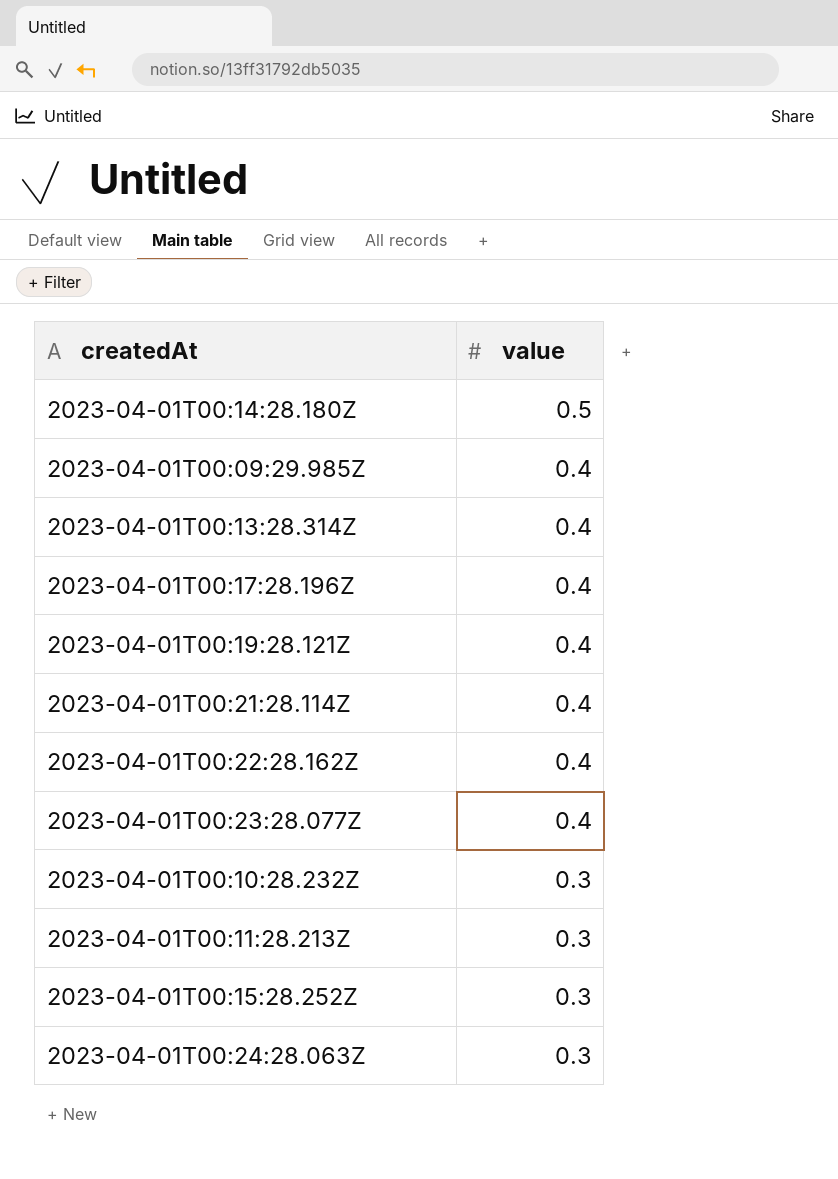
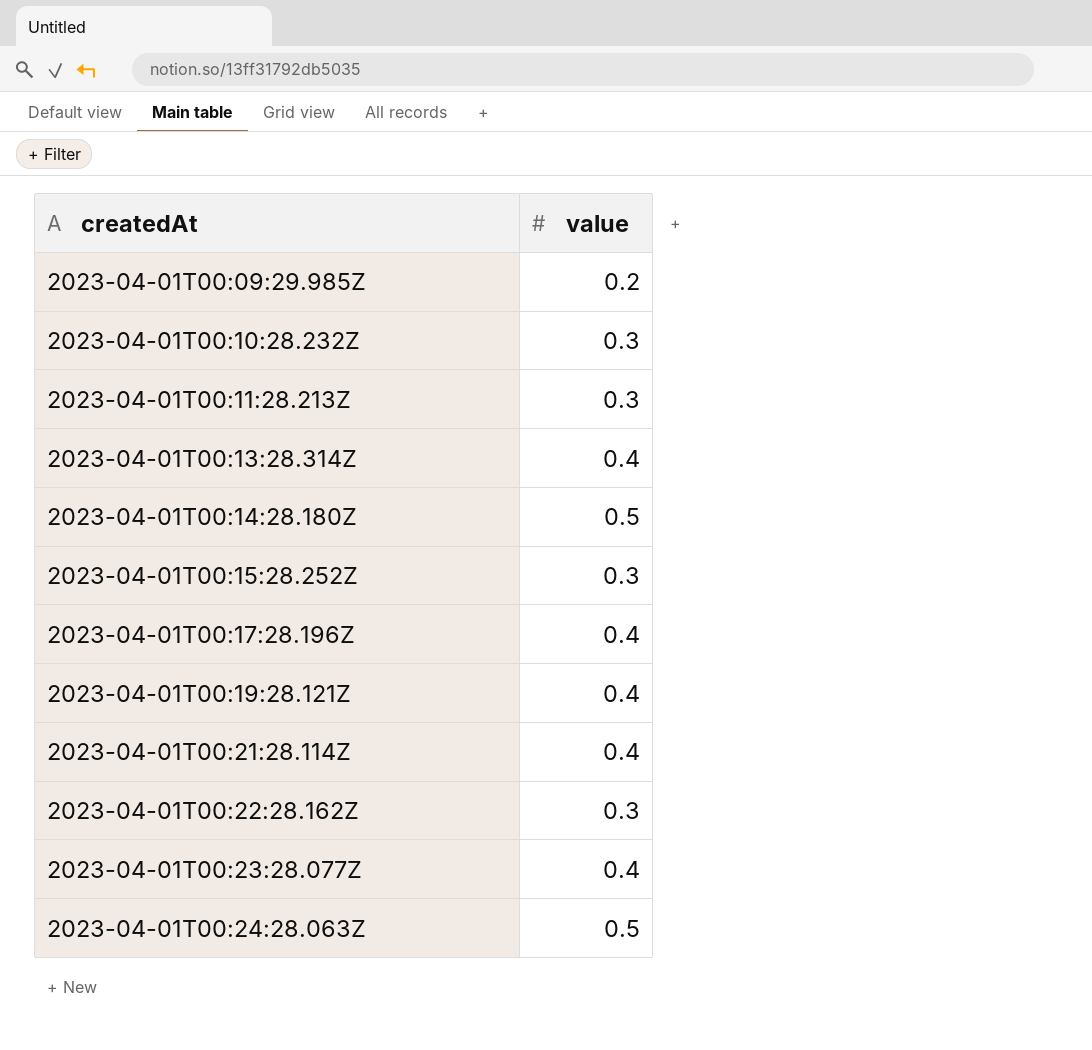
row order: value descending -> createdAt ascending
2023-04-01T00:09:29.985Z | value: 0.4 -> 0.2
2023-04-01T00:22:28.162Z | value: 0.4 -> 0.3
2023-04-01T00:24:28.063Z | value: 0.3 -> 0.5

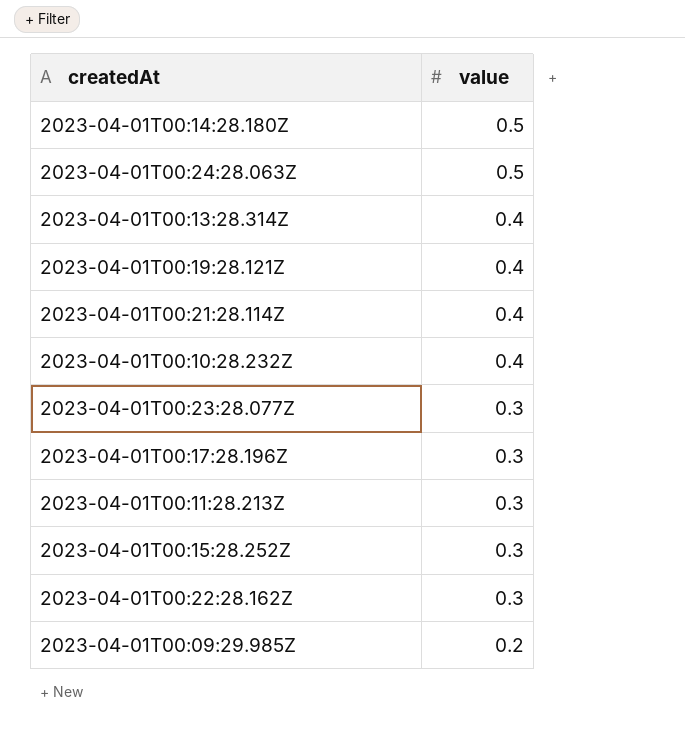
row order: createdAt ascending -> value descending
2023-04-01T00:10:28.232Z | value: 0.3 -> 0.4
2023-04-01T00:23:28.077Z | value: 0.4 -> 0.3
2023-04-01T00:17:28.196Z | value: 0.4 -> 0.3

